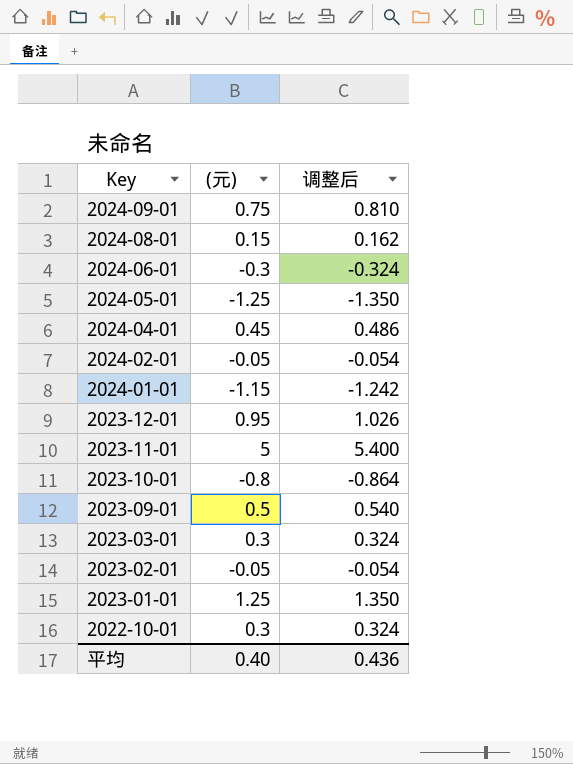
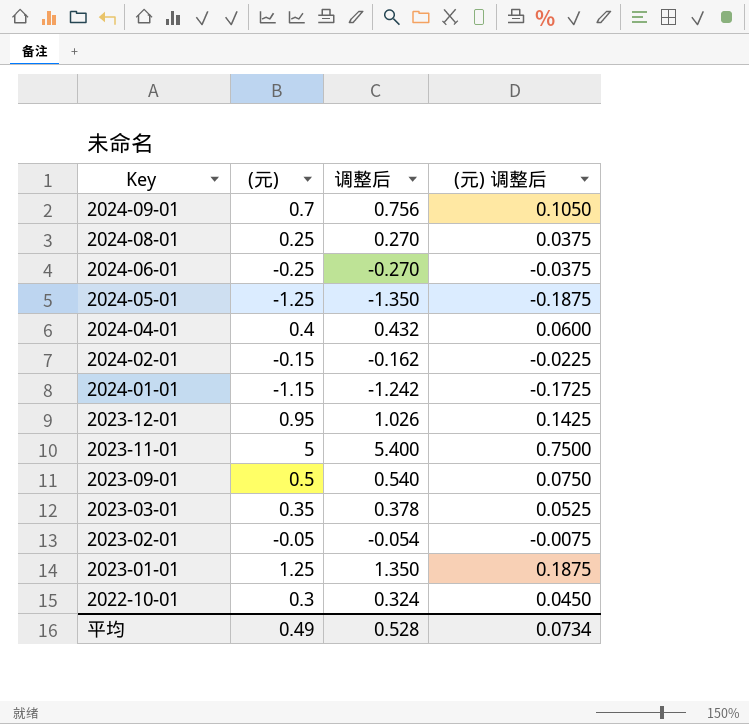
column (元) 调整后 | formula: none -> [(元)] * 0.15
row 2023-10-01: -0.8 | -0.864 -> none
2024-09-01 | (元): 0.75 -> 0.7
2024-09-01 | 调整后: 0.810 -> 0.756
2024-08-01 | (元): 0.15 -> 0.25
2024-08-01 | 调整后: 0.162 -> 0.270
2024-06-01 | (元): -0.3 -> -0.25
2024-06-01 | 调整后: -0.324 -> -0.270
2024-04-01 | (元): 0.45 -> 0.4
2024-04-01 | 调整后: 0.486 -> 0.432
2024-02-01 | (元): -0.05 -> -0.15
2024-02-01 | 调整后: -0.054 -> -0.162
2023-03-01 | (元): 0.3 -> 0.35
2023-03-01 | 调整后: 0.324 -> 0.378
平均 | (元): 0.40 -> 0.49
平均 | 调整后: 0.436 -> 0.528

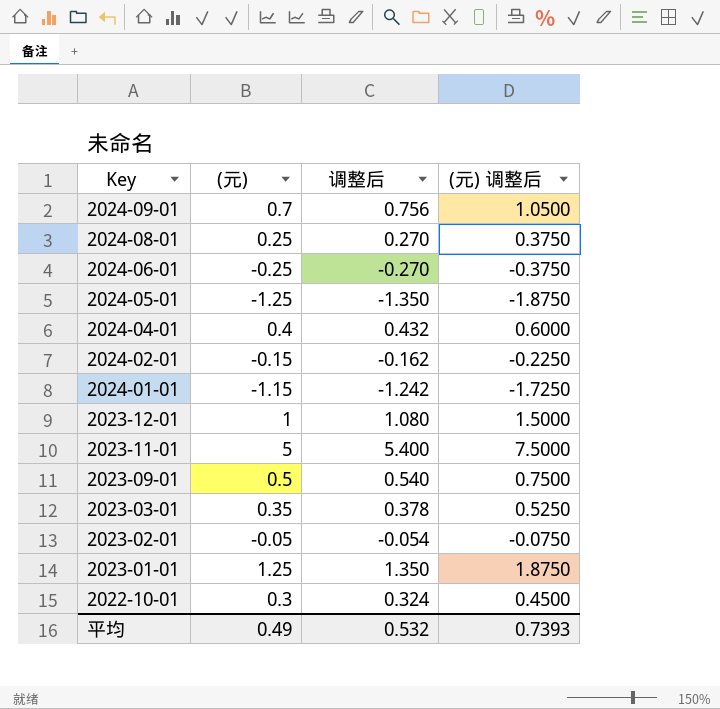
column (元) 调整后 | formula: [(元)] * 0.15 -> [(元)] * 1.5
2023-12-01 | (元): 0.95 -> 1
2023-12-01 | 调整后: 1.026 -> 1.080
平均 | 调整后: 0.528 -> 0.532
平均 | (元) 调整后: 0.0734 -> 0.7393

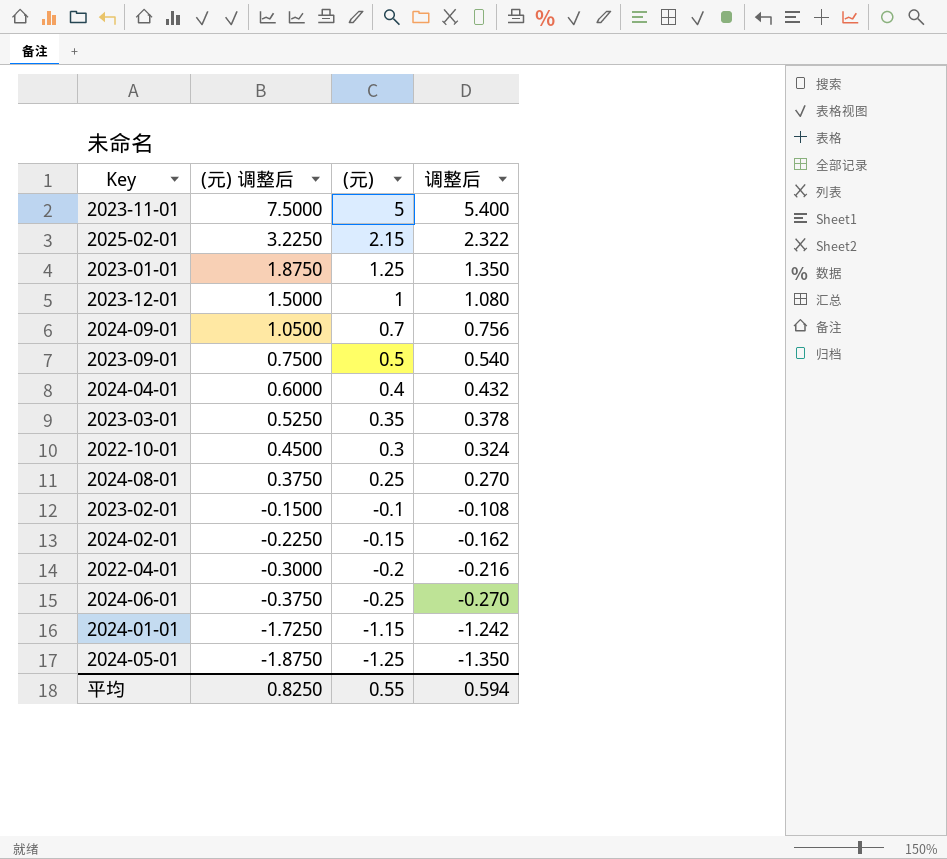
row order: Key descending -> (元) 调整后 descending
column (元) 调整后 | position: 4 -> 2
row 2025-02-01: none -> 3.2250 | 2.15 | 2.322
2023-02-01 | (元) 调整后: -0.0750 -> -0.1500
2023-02-01 | (元): -0.05 -> -0.1
2023-02-01 | 调整后: -0.054 -> -0.108
row 2022-04-01: none -> -0.3000 | -0.2 | -0.216
平均 | (元) 调整后: 0.7393 -> 0.8250
平均 | (元): 0.49 -> 0.55
平均 | 调整后: 0.532 -> 0.594

